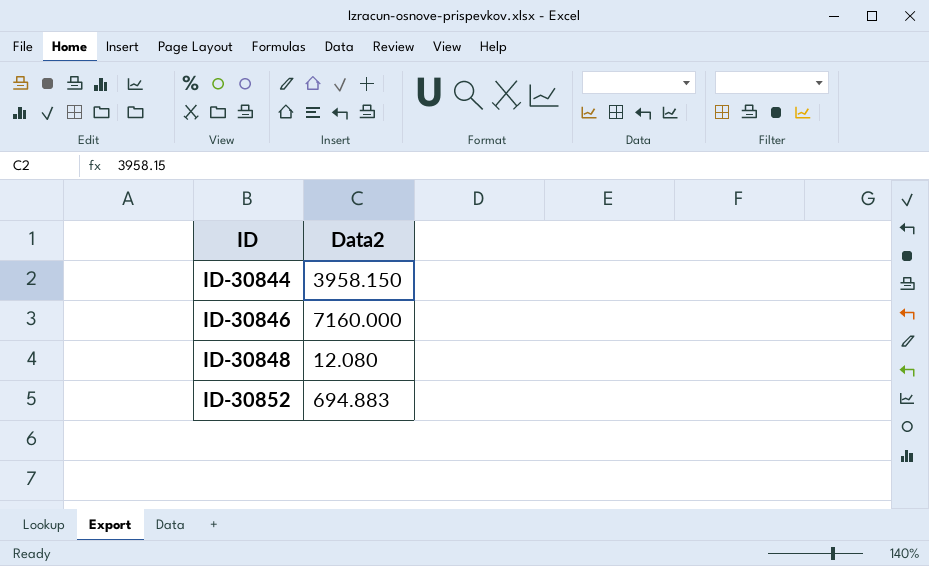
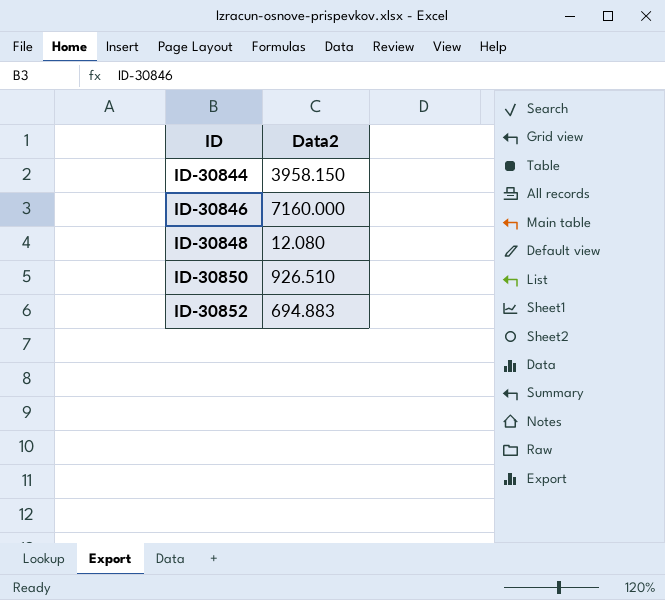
row ID-30850: none -> 926.510

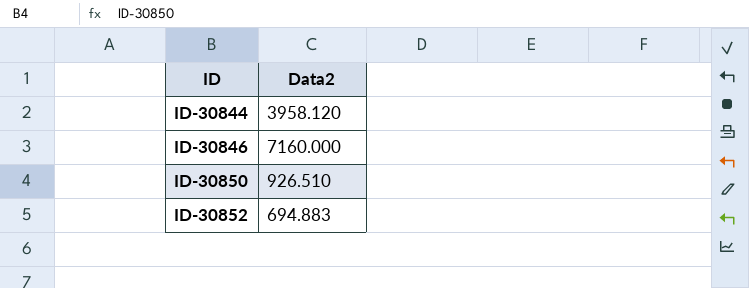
row ID-30848: 12.080 -> none
ID-30844 | Data2: 3958.150 -> 3958.120

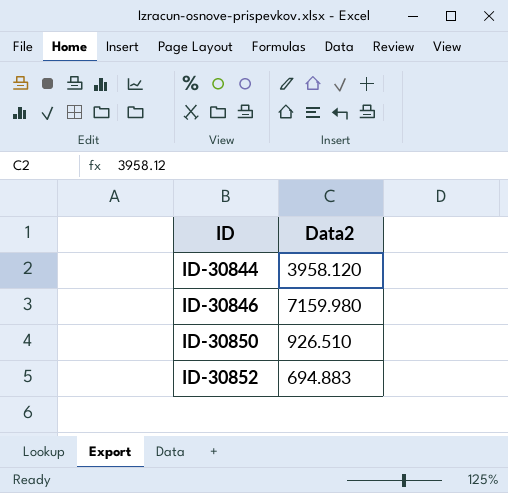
ID-30846 | Data2: 7160.000 -> 7159.980

